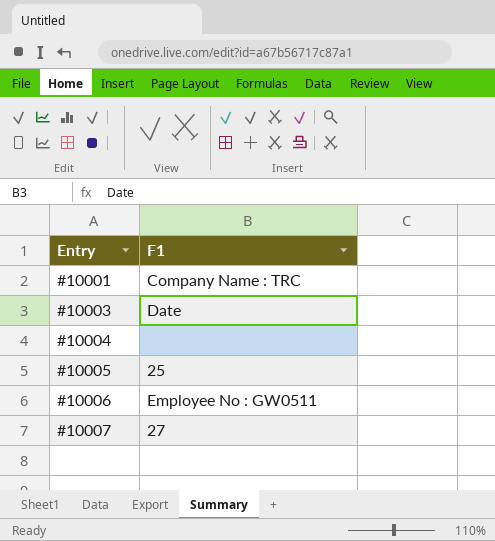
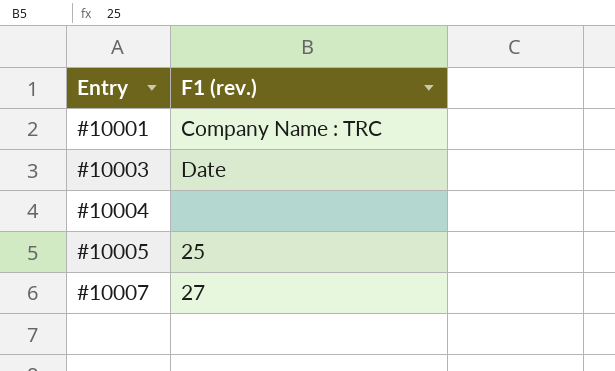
column name: F1 -> F1 (rev.)
row #10006: Employee No : GW0511 -> none

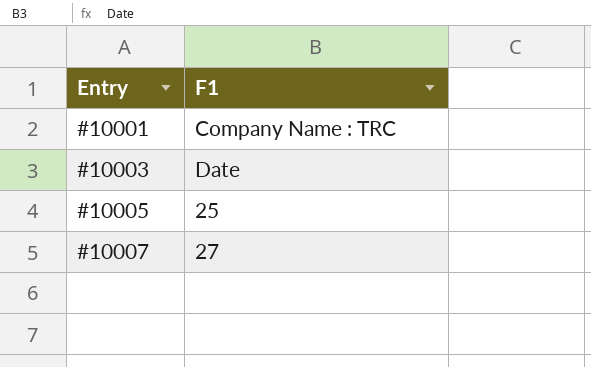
column name: F1 (rev.) -> F1
row #10004: none -> none

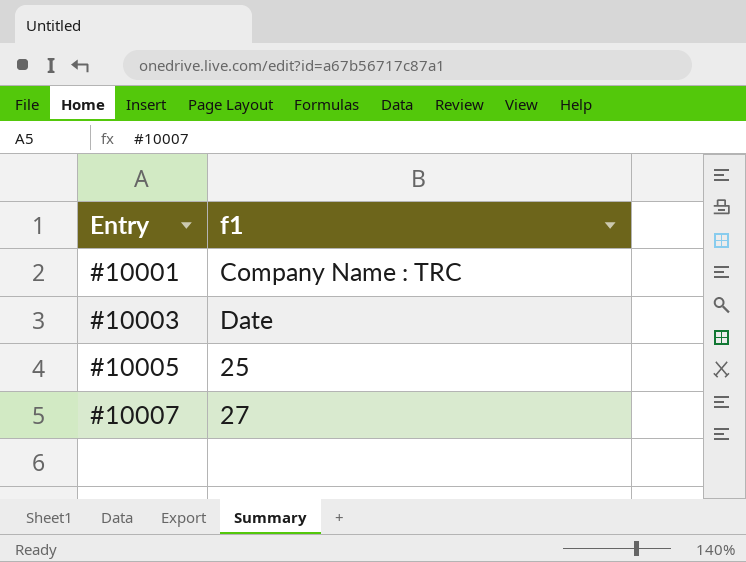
column name: F1 -> f1

